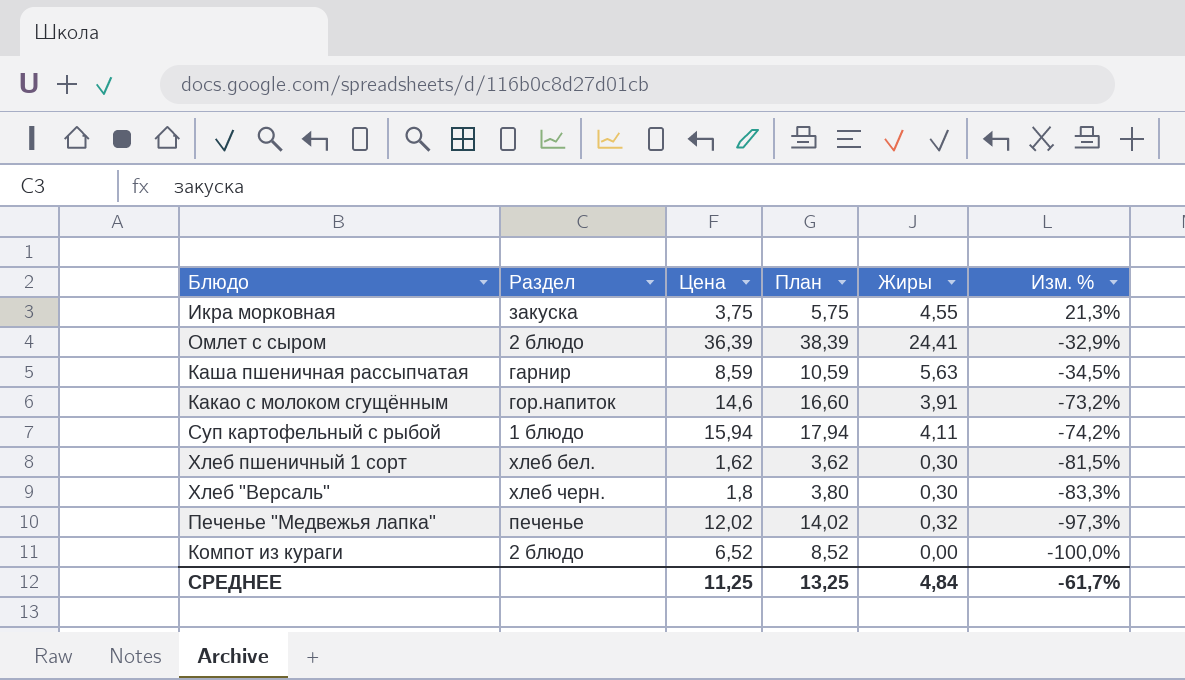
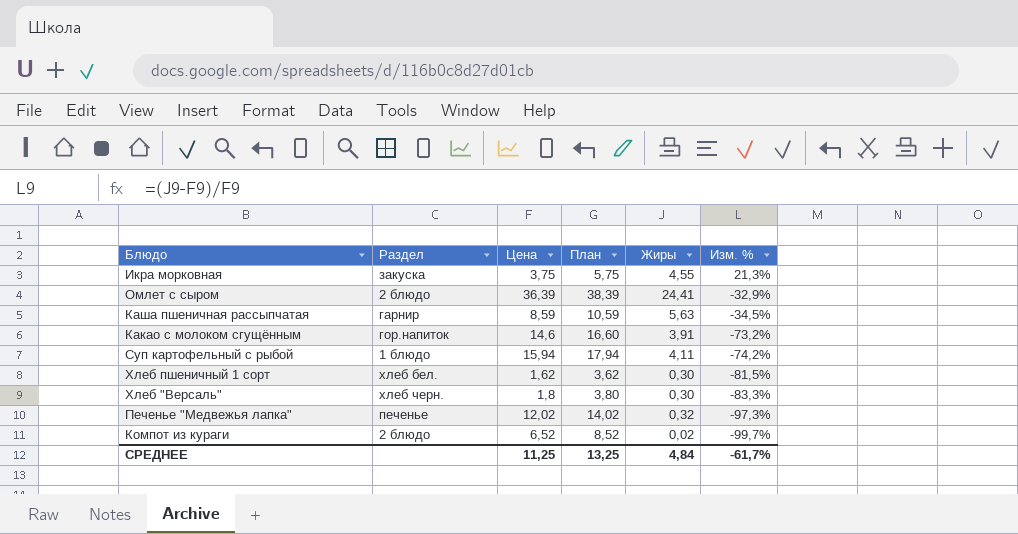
Компот из кураги | Жиры: 0,00 -> 0,02
Компот из кураги | Изм. %: -100,0% -> -99,7%

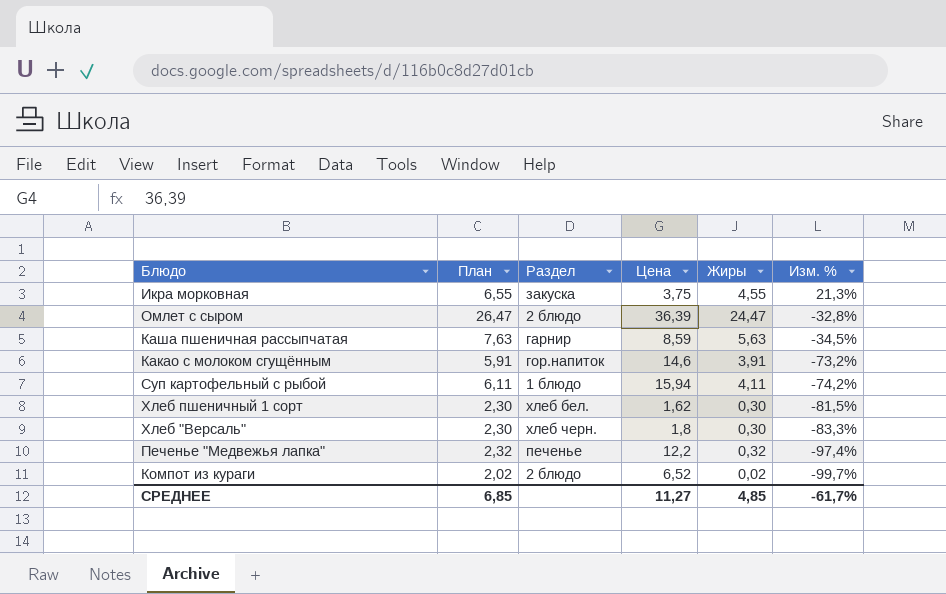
column План | formula: [Цена] + 2 -> [Жиры] + 2
column План | position: 4 -> 2
Омлет с сыром | Жиры: 24,41 -> 24,47
Омлет с сыром | Изм. %: -32,9% -> -32,8%
Печенье "Медвежья лапка" | Цена: 12,02 -> 12,2
Печенье "Медвежья лапка" | Изм. %: -97,3% -> -97,4%
СРЕДНЕЕ | План: 13,25 -> 6,85
СРЕДНЕЕ | Цена: 11,25 -> 11,27
СРЕДНЕЕ | Жиры: 4,84 -> 4,85

